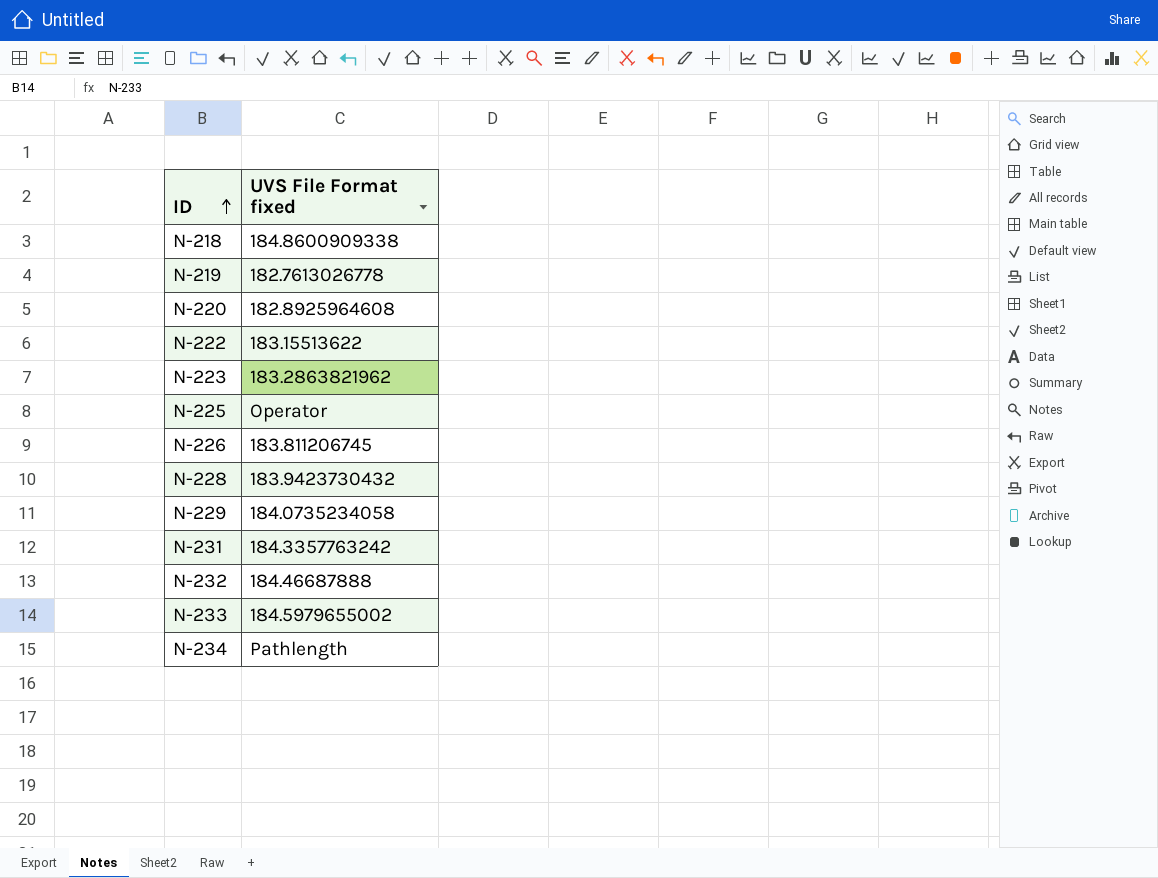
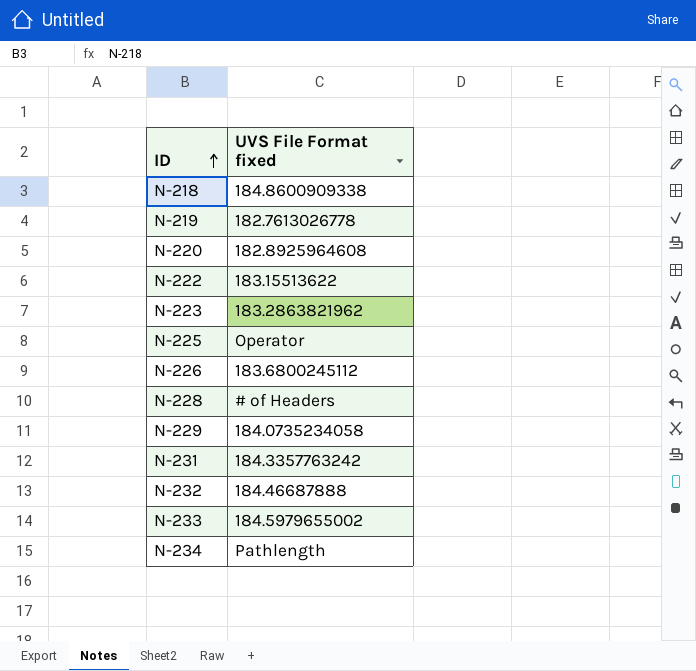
N-226 | UVS File Format fixed: 183.811206745 -> 183.6800245112
N-228 | UVS File Format fixed: 183.9423730432 -> # of Headers

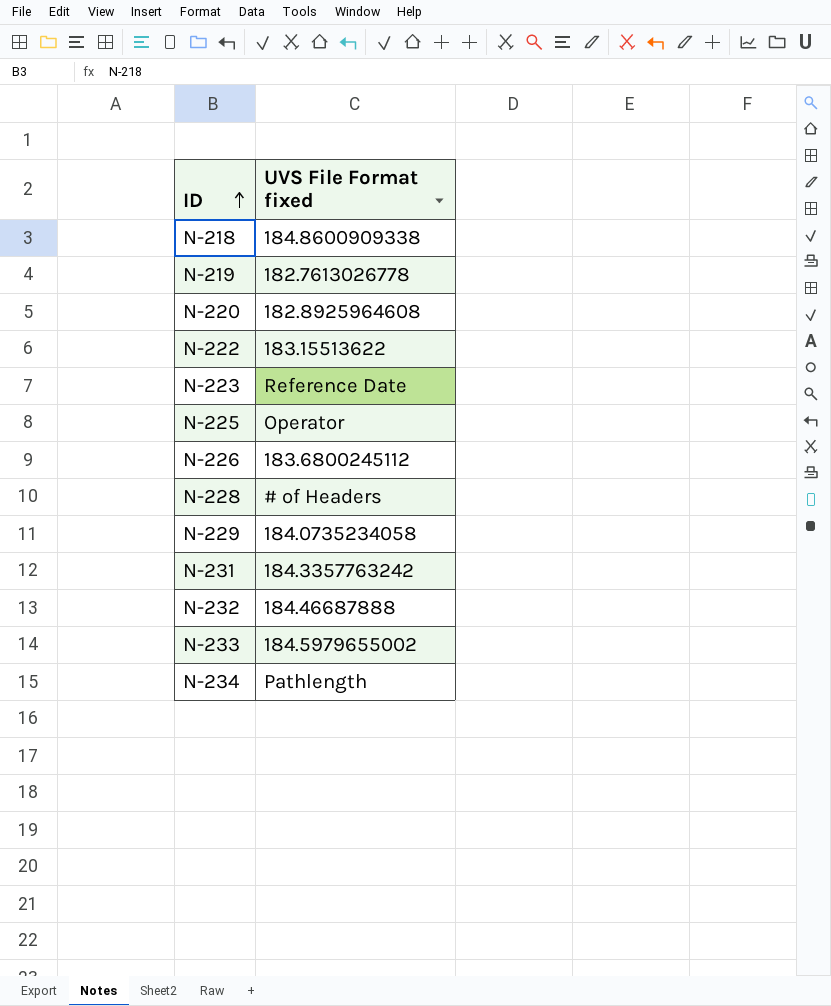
N-223 | UVS File Format fixed: 183.2863821962 -> Reference Date

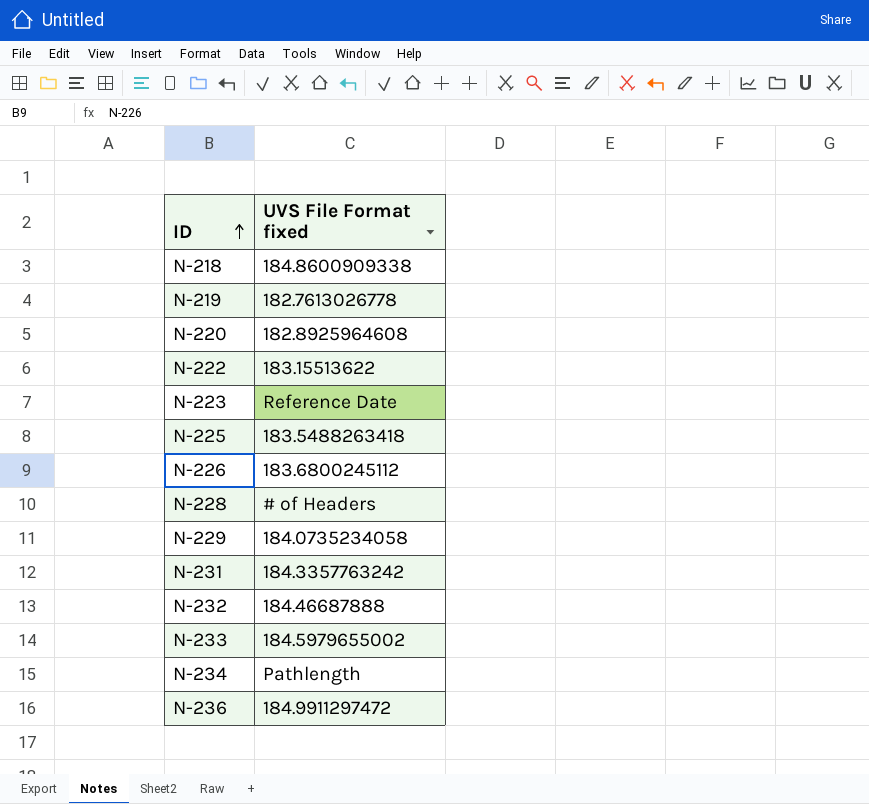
N-225 | UVS File Format fixed: Operator -> 183.5488263418
row N-236: none -> 184.9911297472

